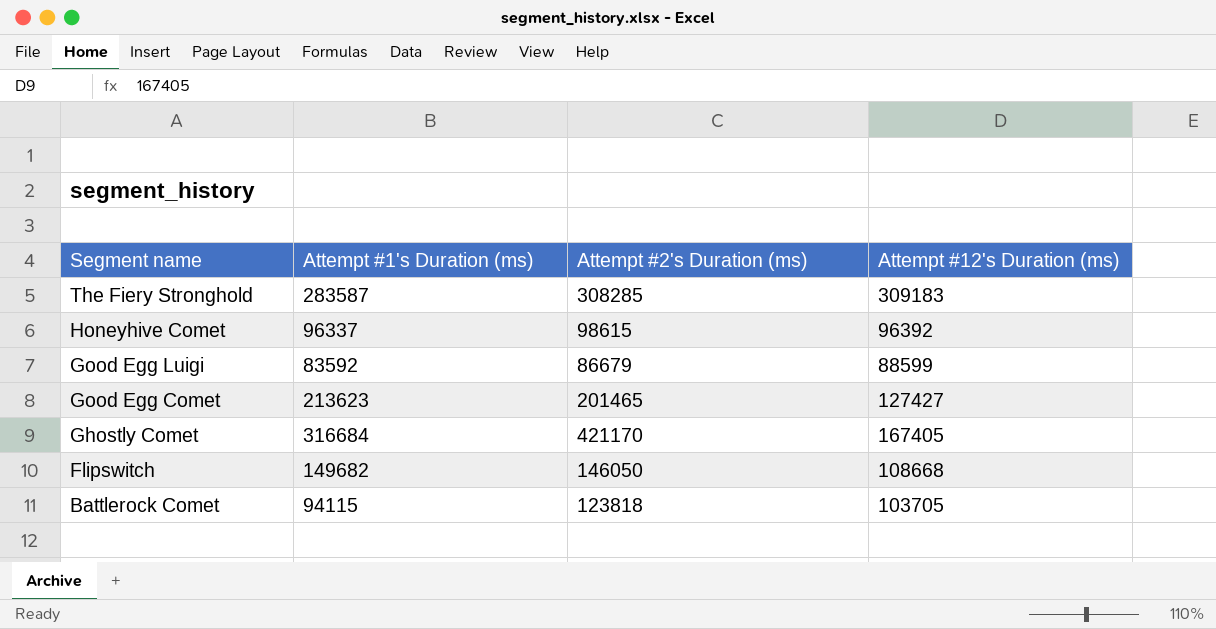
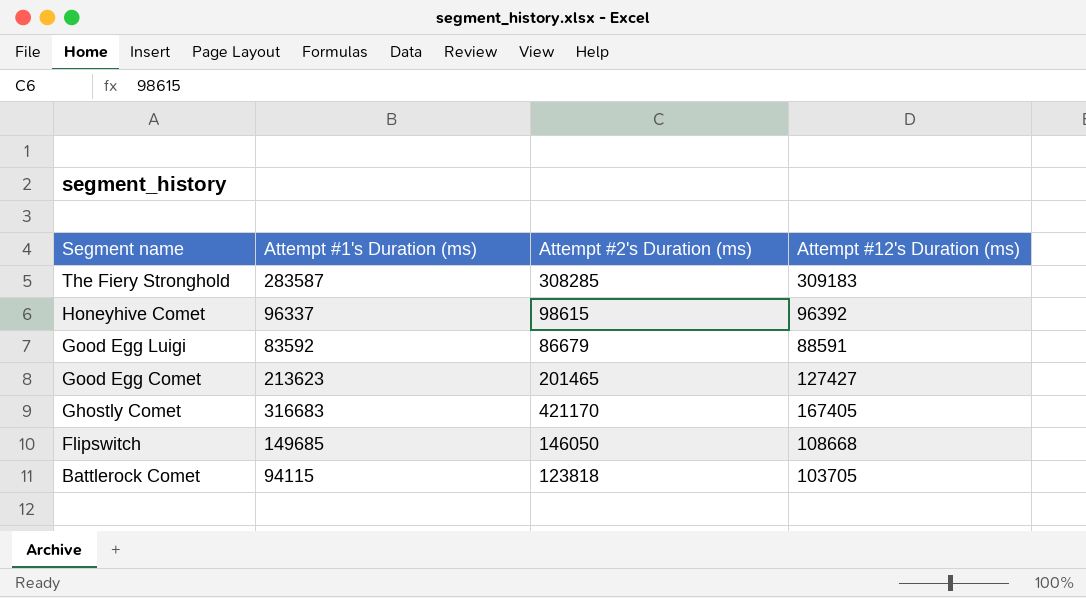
Good Egg Luigi | Attempt #12's Duration (ms): 88599 -> 88591
Ghostly Comet | Attempt #1's Duration (ms): 316684 -> 316683
Flipswitch | Attempt #1's Duration (ms): 149682 -> 149685

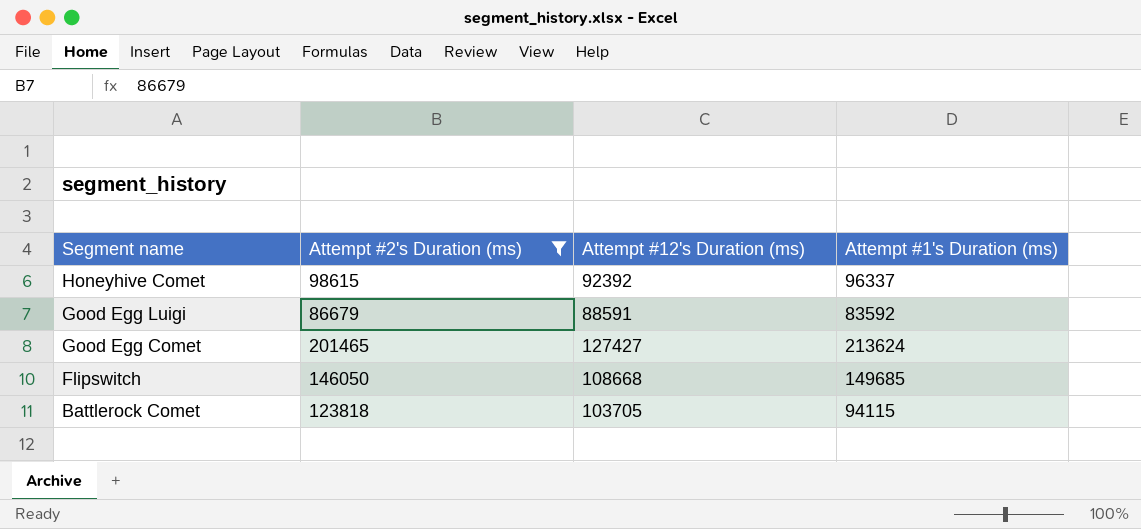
filter: none -> Attempt #2's Duration (ms) <= 201465
column Attempt #1's Duration (ms) | position: 2 -> 4
Honeyhive Comet | Attempt #12's Duration (ms): 96392 -> 92392
Good Egg Comet | Attempt #1's Duration (ms): 213623 -> 213624

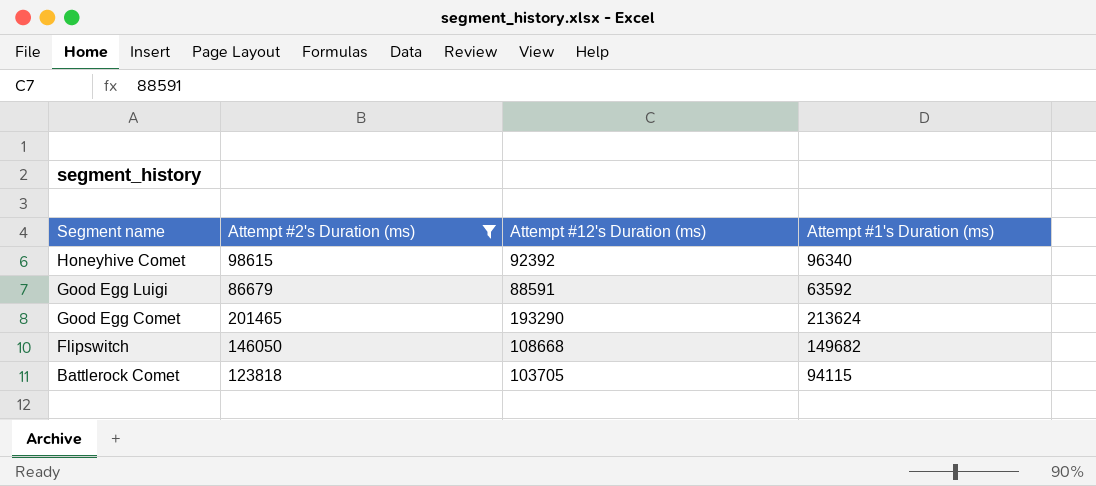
Honeyhive Comet | Attempt #1's Duration (ms): 96337 -> 96340
Good Egg Luigi | Attempt #1's Duration (ms): 83592 -> 63592
Good Egg Comet | Attempt #12's Duration (ms): 127427 -> 193290
Flipswitch | Attempt #1's Duration (ms): 149685 -> 149682

